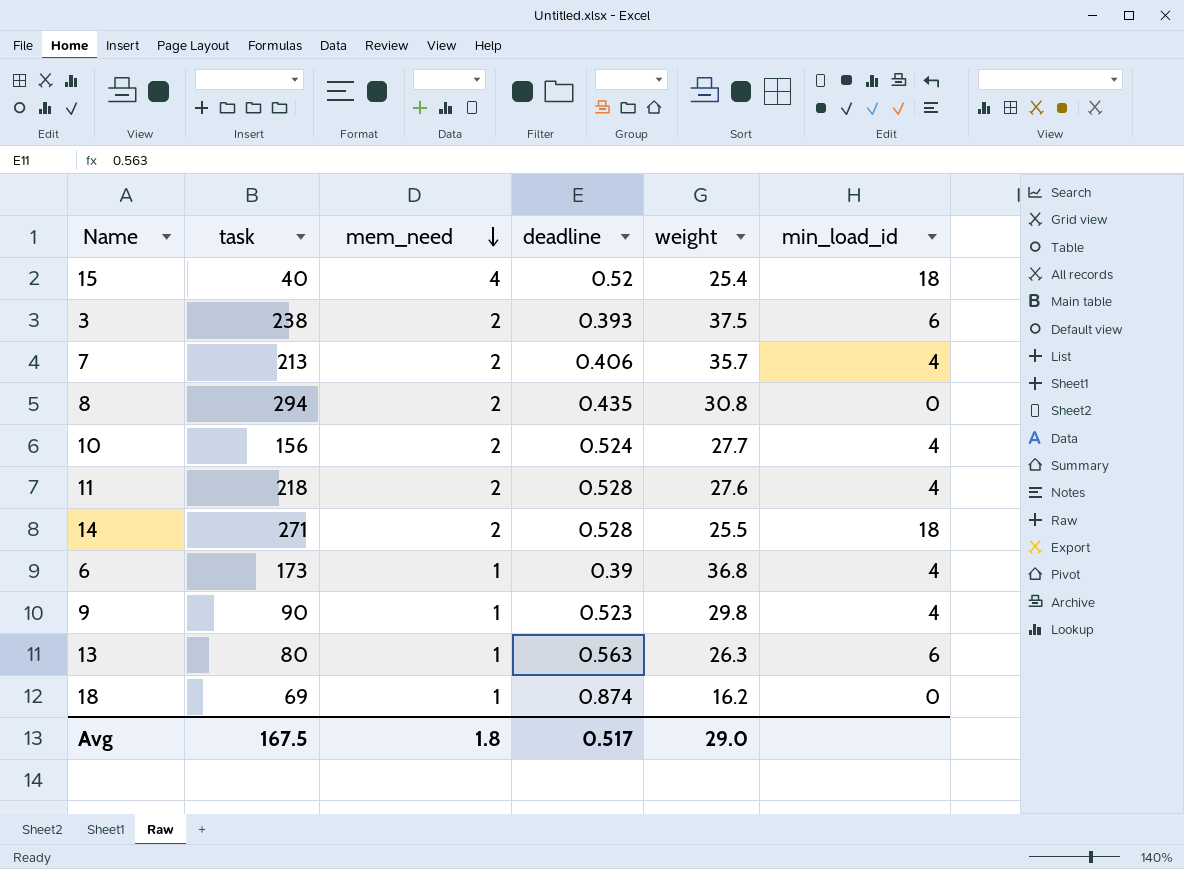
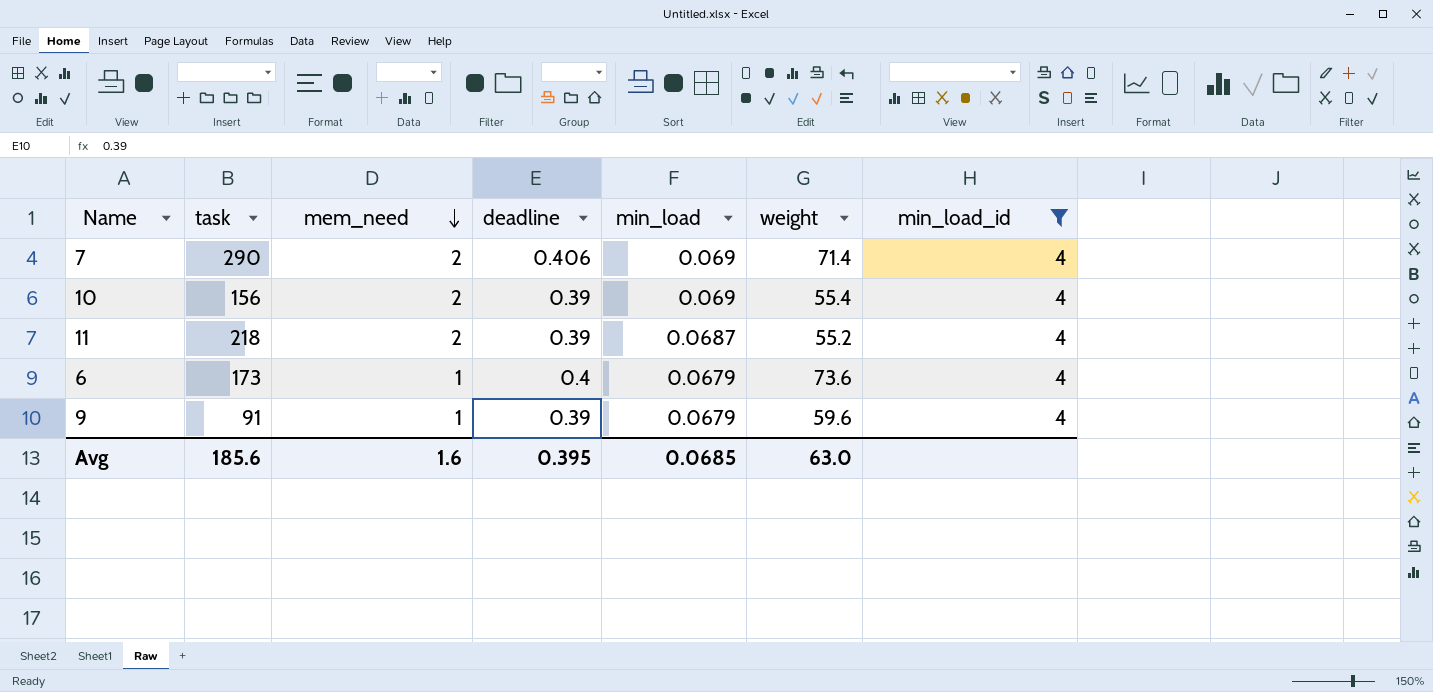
filter: none -> min_load_id = 4
column min_load | position: none -> 5
7 | task: 213 -> 290
7 | weight: 35.7 -> 71.4
10 | deadline: 0.524 -> 0.39
10 | weight: 27.7 -> 55.4
11 | deadline: 0.528 -> 0.39
11 | weight: 27.6 -> 55.2
6 | deadline: 0.39 -> 0.4
6 | weight: 36.8 -> 73.6
9 | task: 90 -> 91
9 | deadline: 0.523 -> 0.39
9 | weight: 29.8 -> 59.6
Avg | task: 167.5 -> 185.6
Avg | mem_need: 1.8 -> 1.6
Avg | deadline: 0.517 -> 0.395
Avg | weight: 29.0 -> 63.0

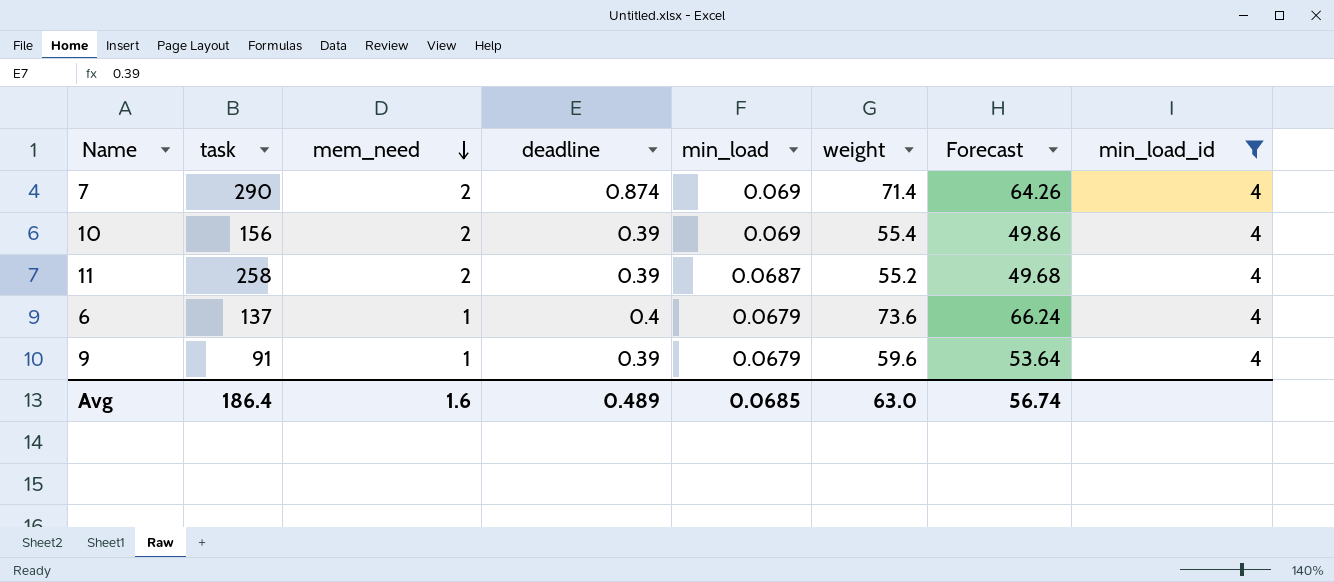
column Forecast | formula: none -> [weight] * 0.9
7 | deadline: 0.406 -> 0.874
11 | task: 218 -> 258
6 | task: 173 -> 137
Avg | task: 185.6 -> 186.4
Avg | deadline: 0.395 -> 0.489

